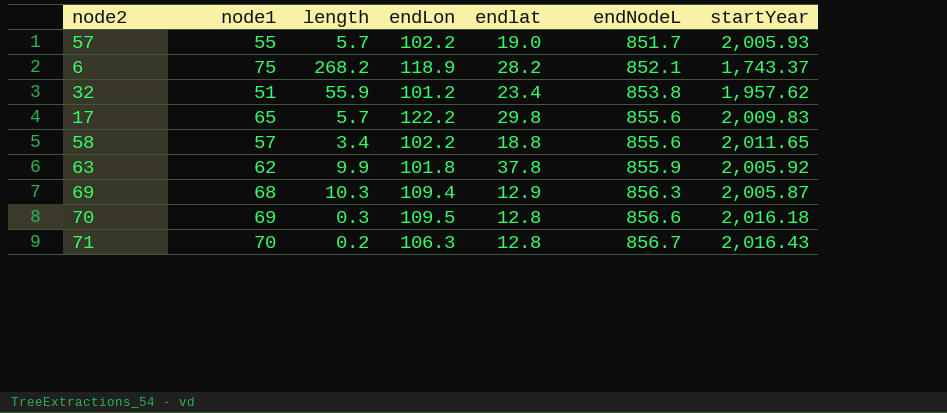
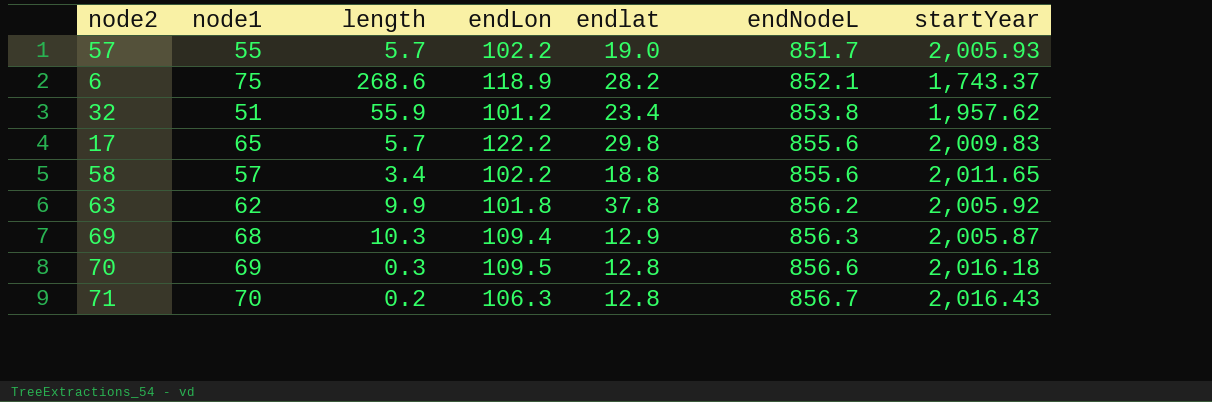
6 | length: 268.2 -> 268.6
63 | endNodeL: 855.9 -> 856.2

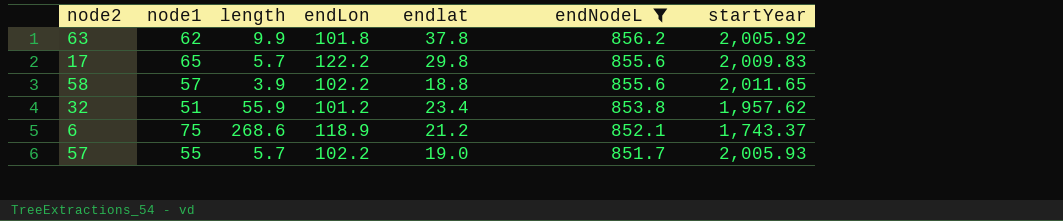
filter: none -> endNodeL <= 856.2
row order: endNodeL ascending -> endNodeL descending
58 | length: 3.4 -> 3.9
6 | endlat: 28.2 -> 21.2

